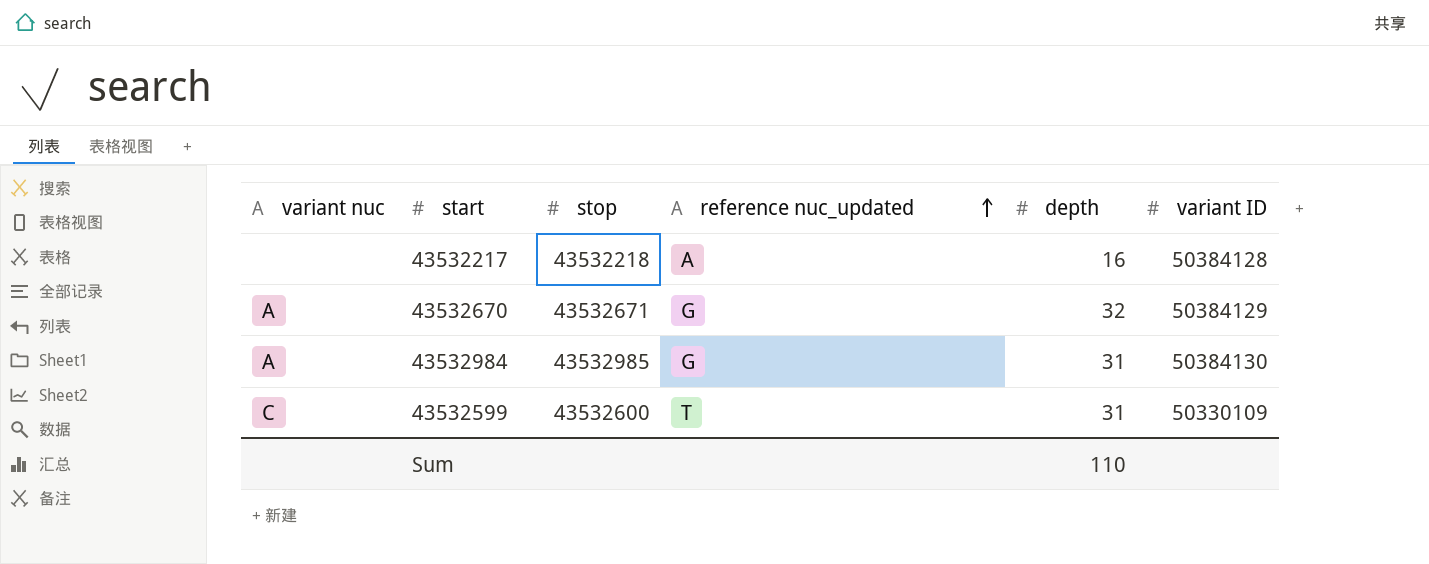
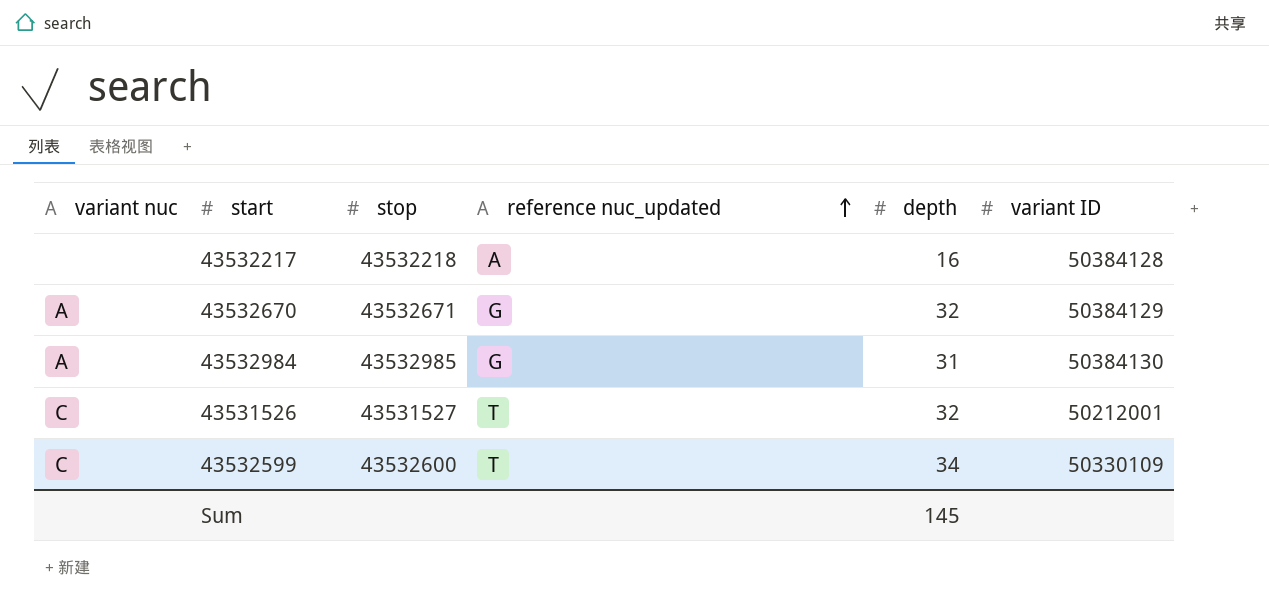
row 43531526: none -> C | 43531527 | T | 32 | 50212001
43532599 | depth: 31 -> 34
Sum | depth: 110 -> 145

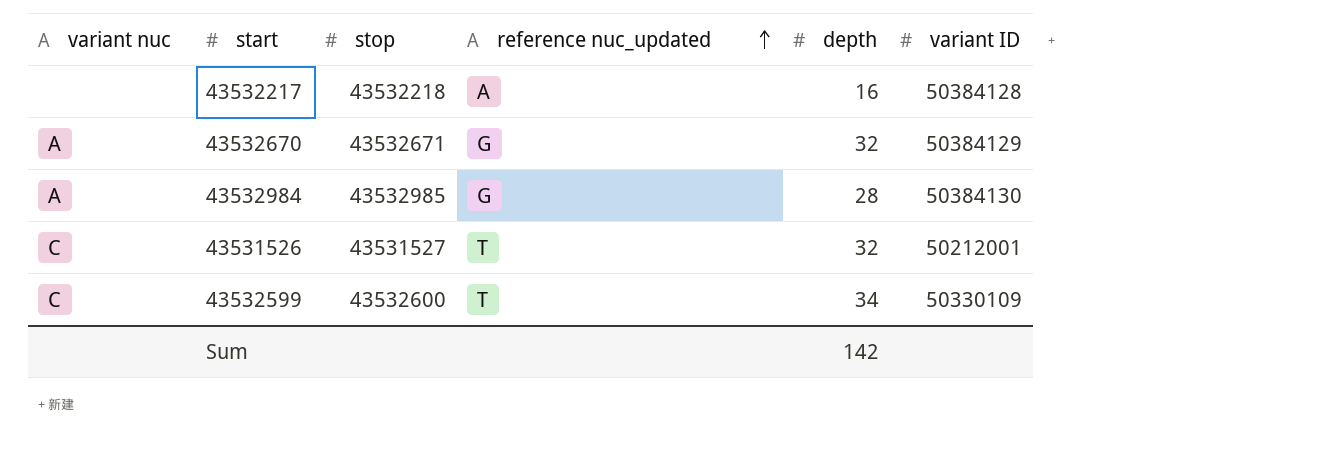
43532984 | depth: 31 -> 28
Sum | depth: 145 -> 142

